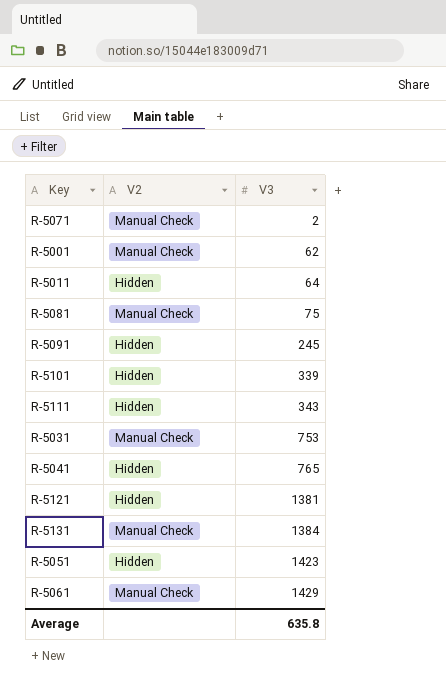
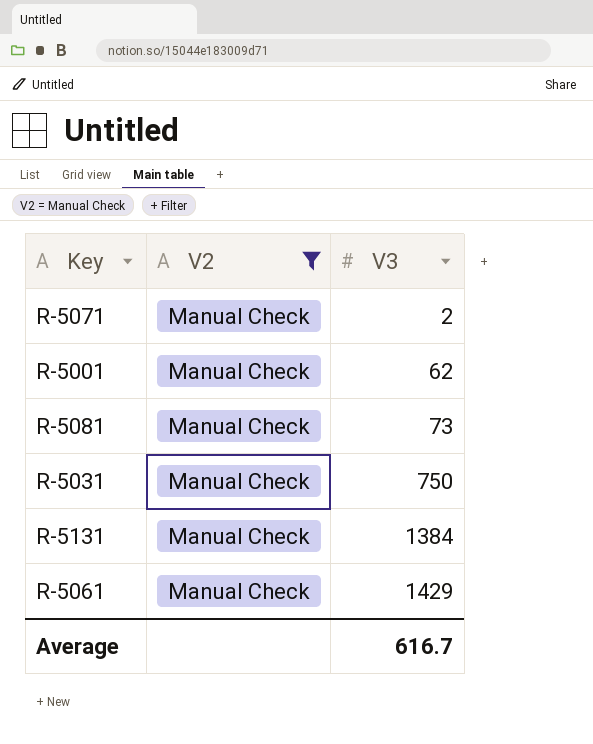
filter: none -> V2 = Manual Check
R-5081 | V3: 75 -> 73
R-5031 | V3: 753 -> 750
Average | V3: 635.8 -> 616.7

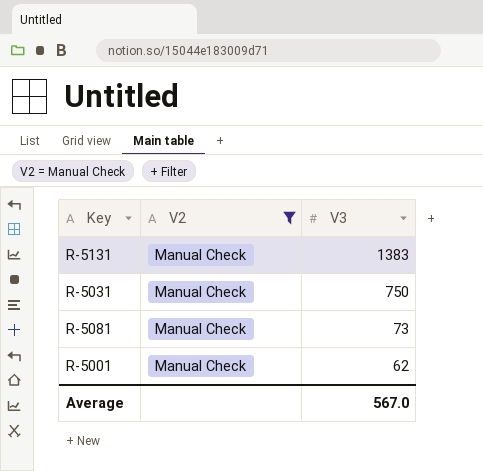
row order: V3 ascending -> V3 descending
row R-5071: Manual Check | 2 -> none
row R-5061: Manual Check | 1429 -> none
R-5131 | V3: 1384 -> 1383
Average | V3: 616.7 -> 567.0

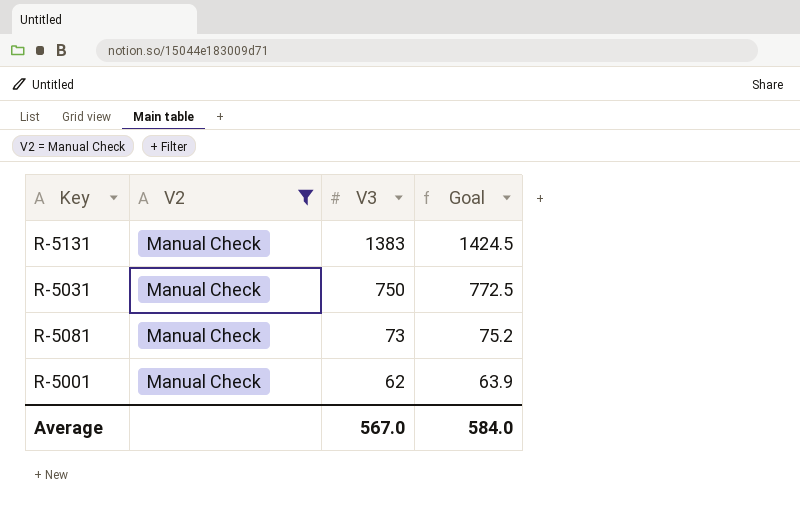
column Goal | formula: none -> [V3] * 1.03

